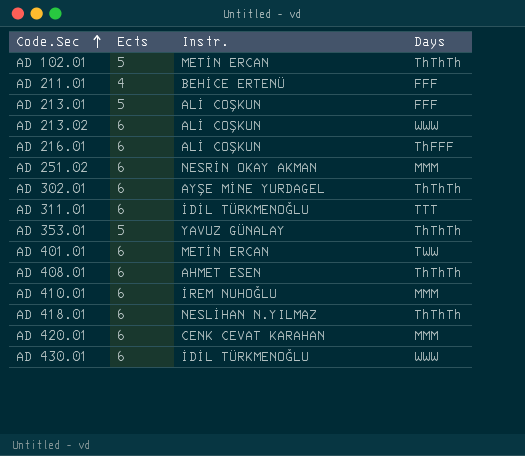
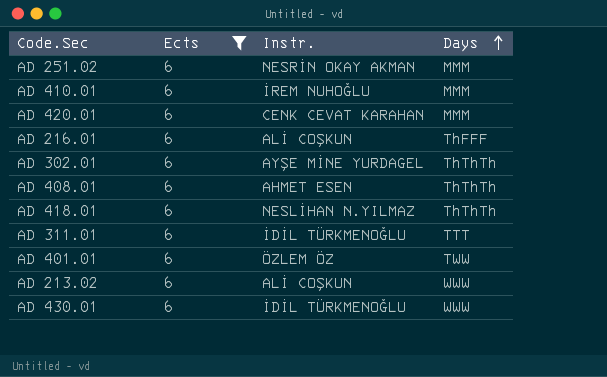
filter: none -> Ects = 6
row order: Code.Sec ascending -> Days ascending
AD 401.01 | Instr.: METİN ERCAN -> ÖZLEM ÖZ

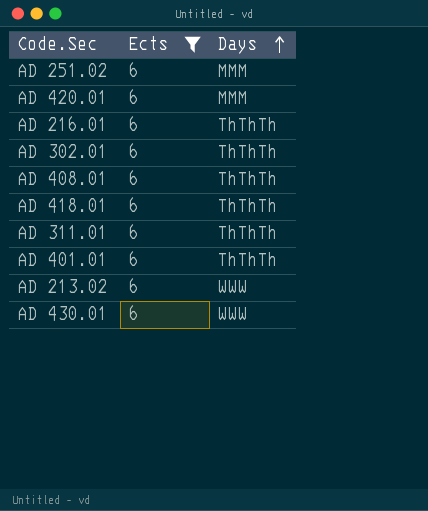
column Instr. | position: 3 -> none
row AD 410.01: 6 | İREM NUHOĞLU | MMM -> none
AD 216.01 | Days: ThFFF -> ThThTh
AD 311.01 | Days: TTT -> ThThTh
AD 401.01 | Days: TWW -> ThThTh

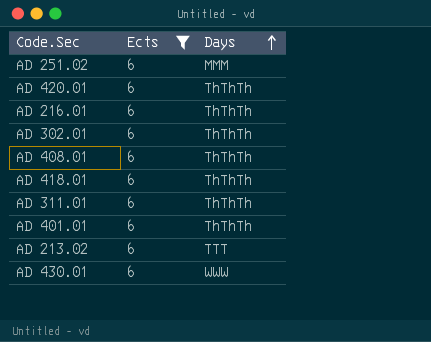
AD 420.01 | Days: MMM -> ThThTh
AD 213.02 | Days: WWW -> TTT

